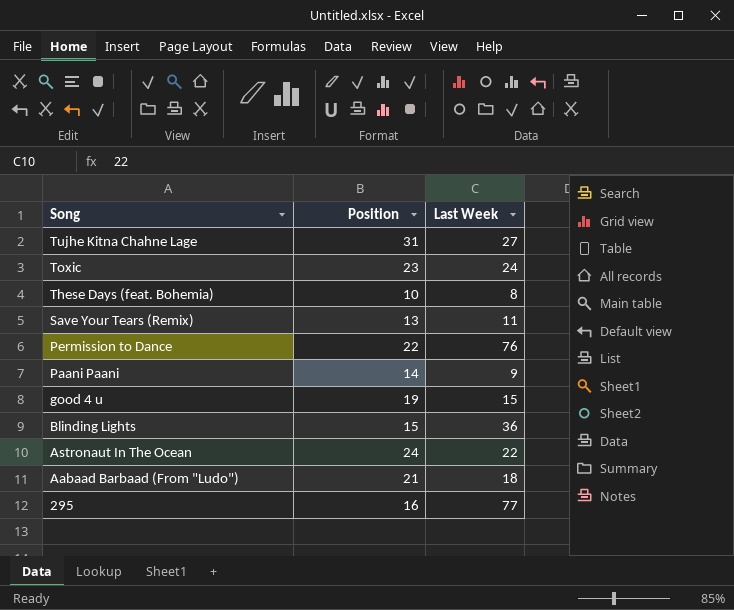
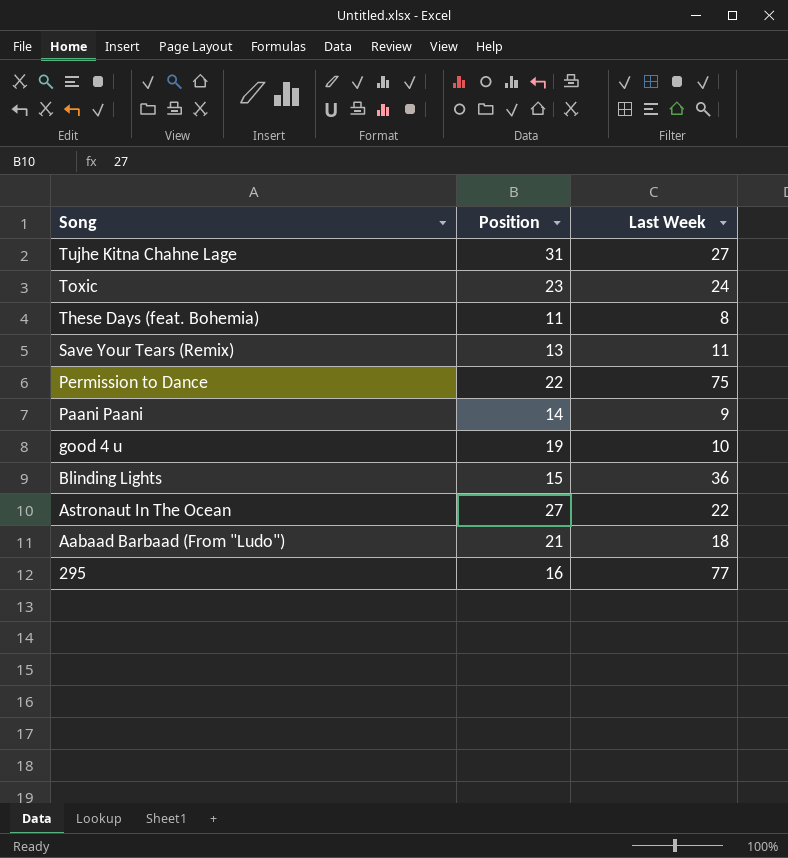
These Days (feat. Bohemia) | Position: 10 -> 11
Permission to Dance | Last Week: 76 -> 75
good 4 u | Last Week: 15 -> 10
Astronaut In The Ocean | Position: 24 -> 27

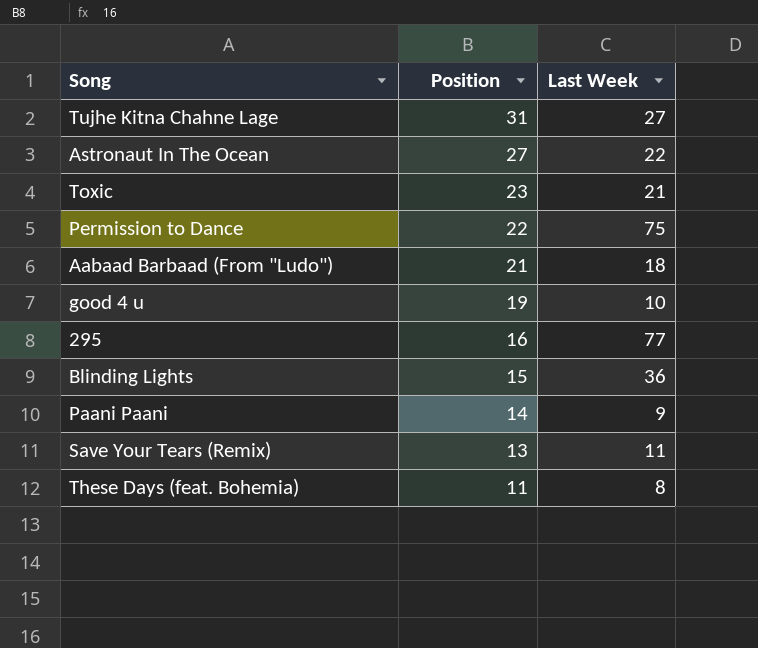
row order: Song descending -> Position descending
Toxic | Last Week: 24 -> 21

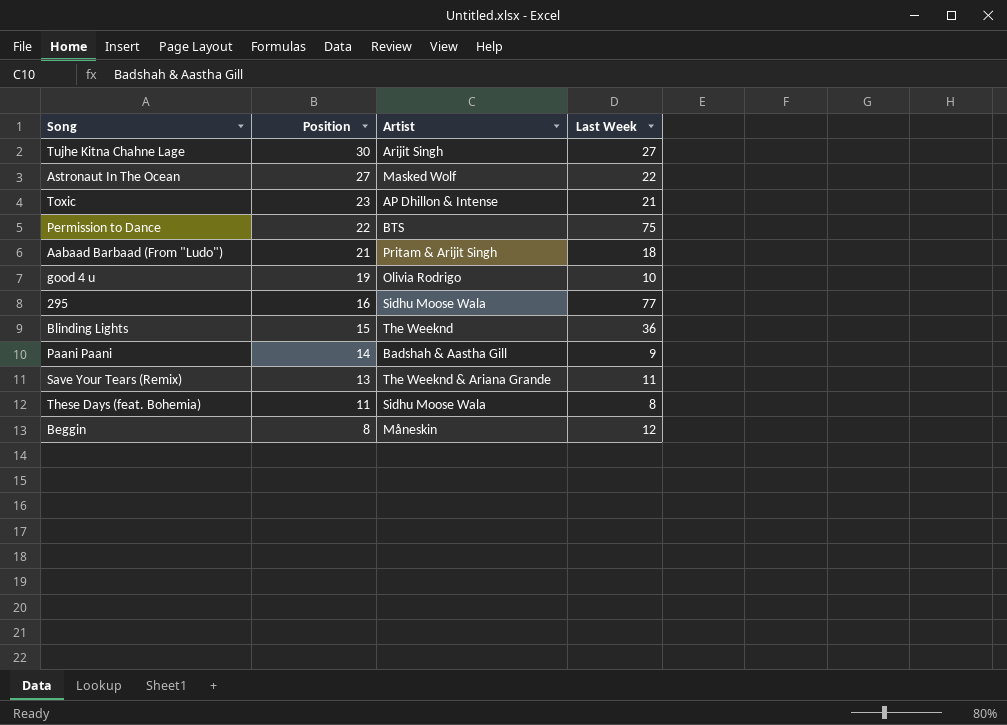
column Artist | position: none -> 3
Tujhe Kitna Chahne Lage | Position: 31 -> 30
row Beggin: none -> 8 | Måneskin | 12

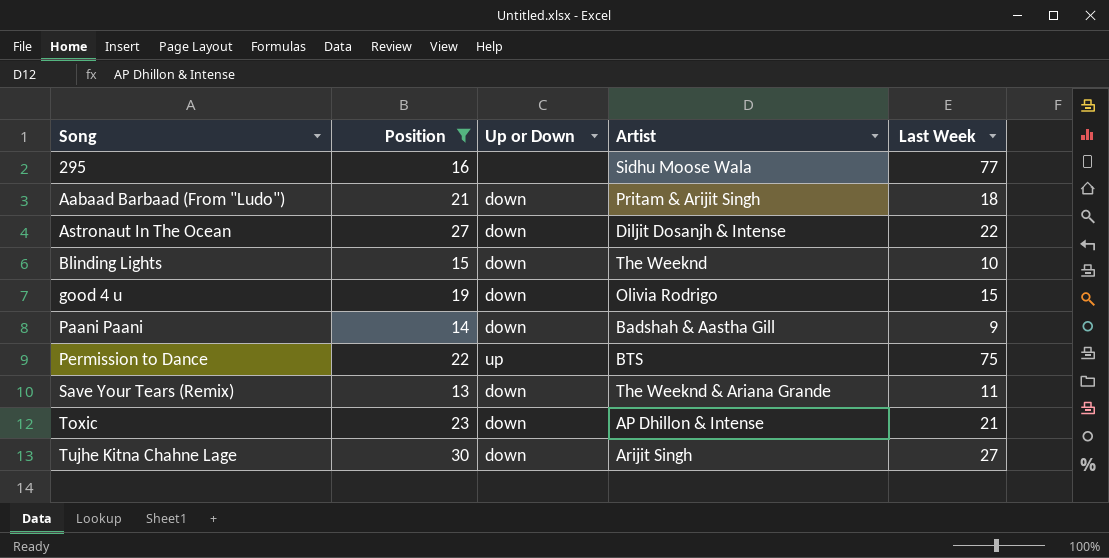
filter: none -> Position >= 13
row order: Position descending -> Song ascending
column Up or Down | position: none -> 3
Astronaut In The Ocean | Artist: Masked Wolf -> Diljit Dosanjh & Intense
Blinding Lights | Last Week: 36 -> 10
good 4 u | Last Week: 10 -> 15

